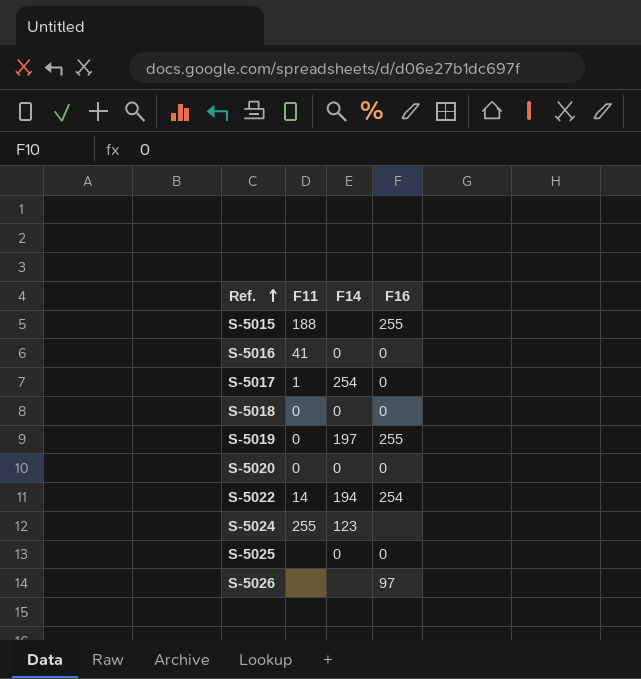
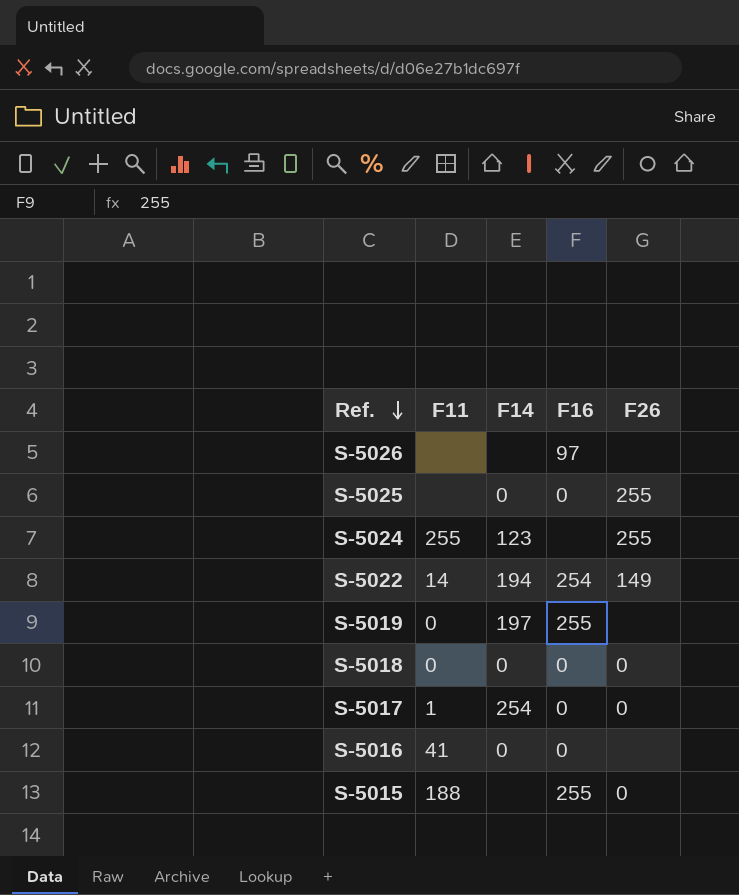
row order: Ref. ascending -> Ref. descending
column F26 | position: none -> 5
row S-5020: 0 | 0 | 0 -> none

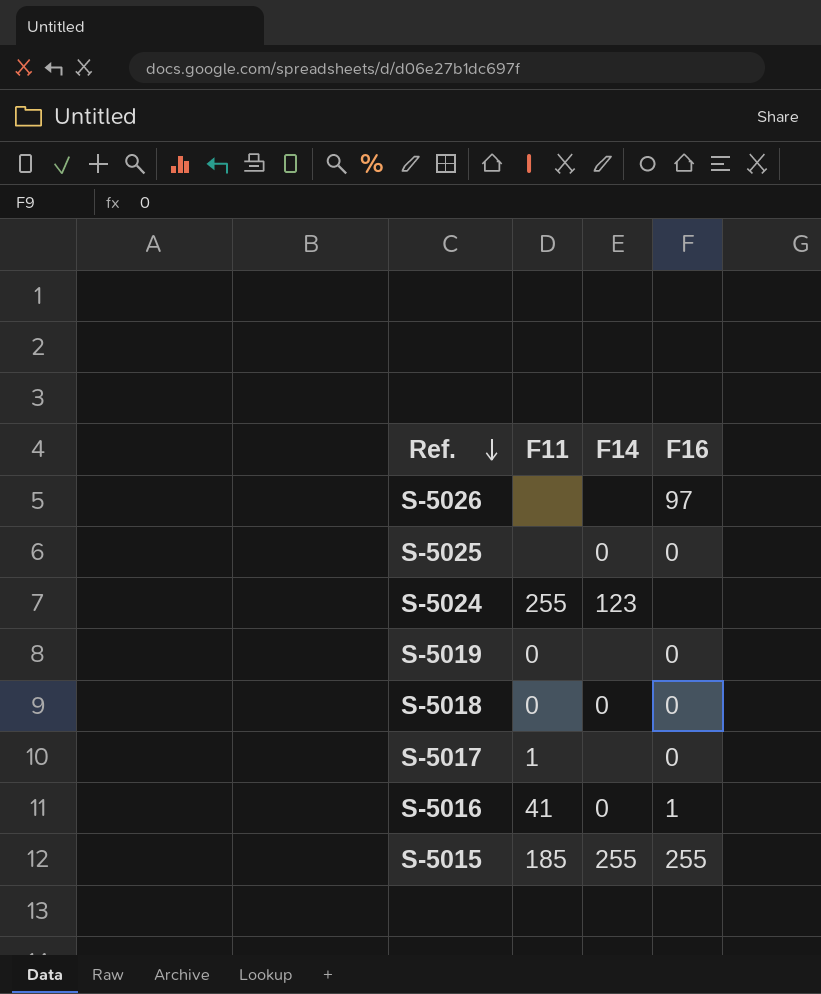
column F26 | position: 5 -> none
row S-5022: 14 | 194 | 254 | 149 -> none
S-5019 | F14: 197 -> none
S-5019 | F16: 255 -> 0
S-5017 | F14: 254 -> none
S-5016 | F16: 0 -> 1
S-5015 | F11: 188 -> 185
S-5015 | F14: none -> 255

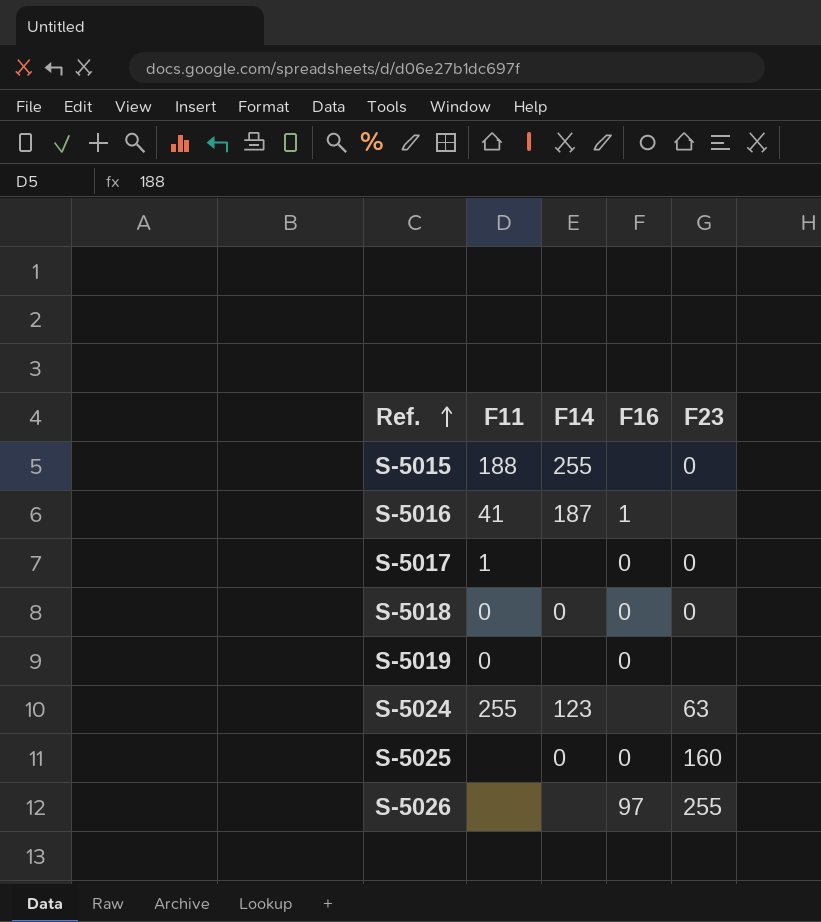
row order: Ref. descending -> Ref. ascending
column F23 | position: none -> 5
S-5015 | F11: 185 -> 188
S-5015 | F16: 255 -> none
S-5016 | F14: 0 -> 187

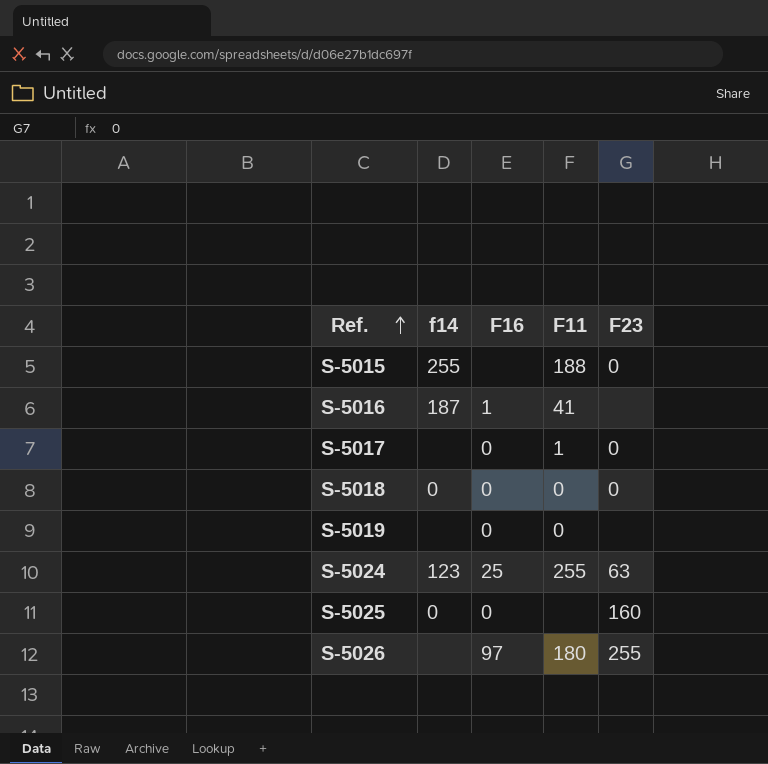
column name: F14 -> f14
column F11 | position: 2 -> 4
S-5024 | F16: none -> 25
S-5026 | F11: none -> 180

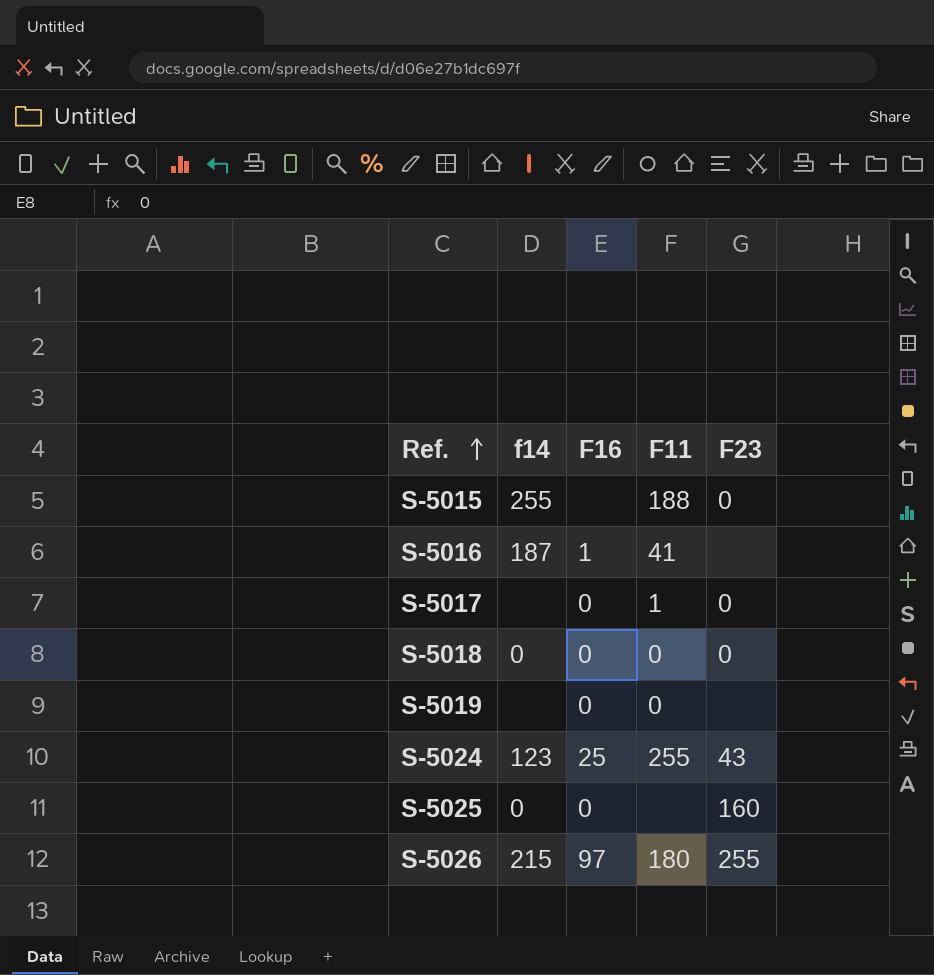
S-5024 | F23: 63 -> 43
S-5026 | f14: none -> 215

